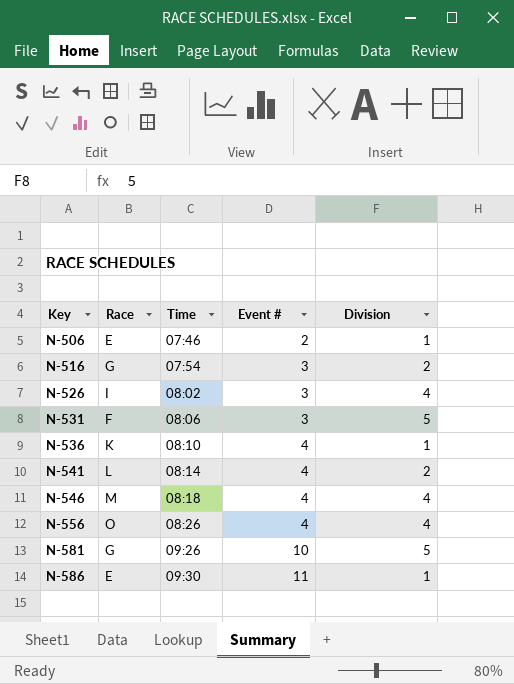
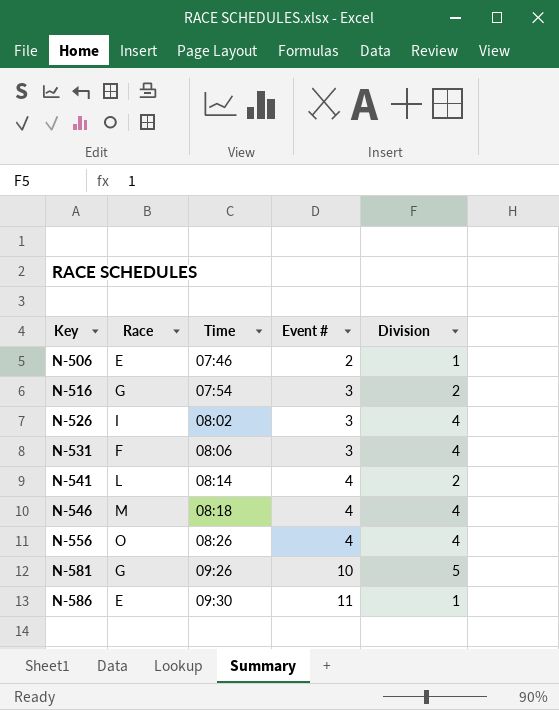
row N-536: K | 08:10 | 4 | 1 -> none
N-531 | Division: 5 -> 4

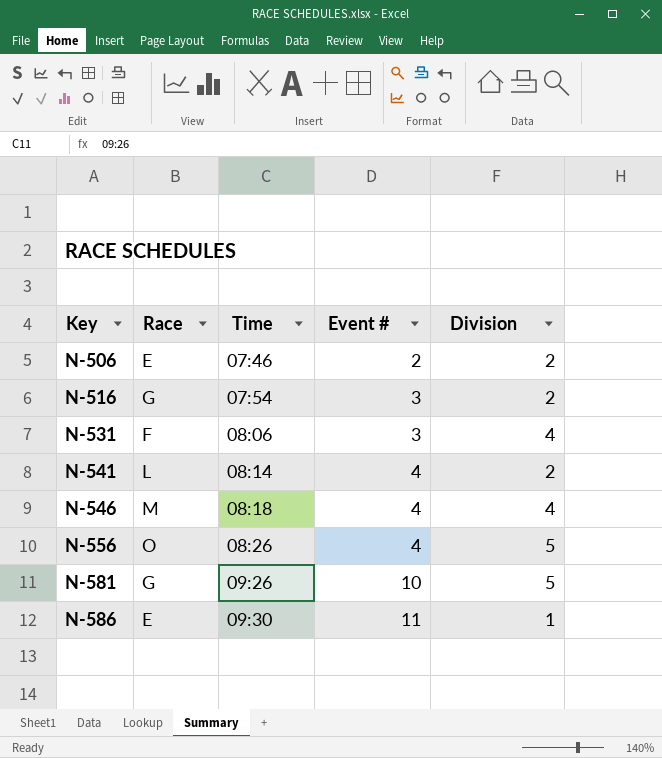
row N-526: I | 08:02 | 3 | 4 -> none
N-506 | Division: 1 -> 2
N-556 | Division: 4 -> 5

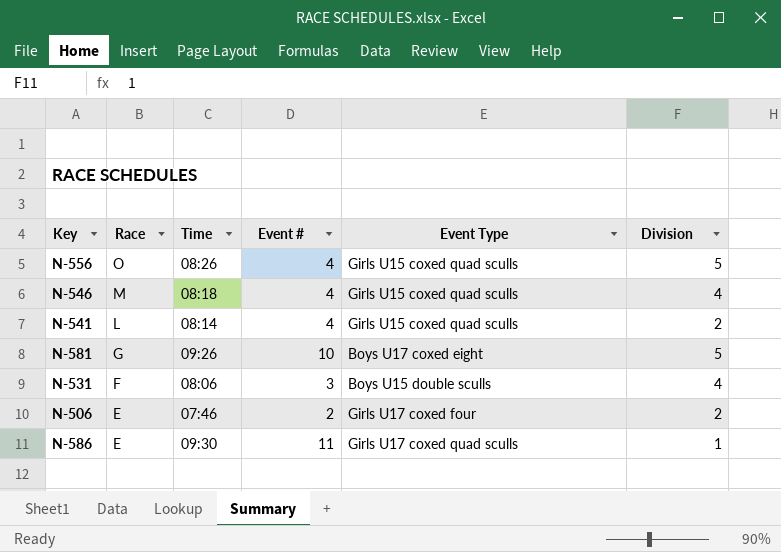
row order: Key ascending -> Race descending
column Event Type | position: none -> 5
row N-516: G | 07:54 | 3 | 2 -> none

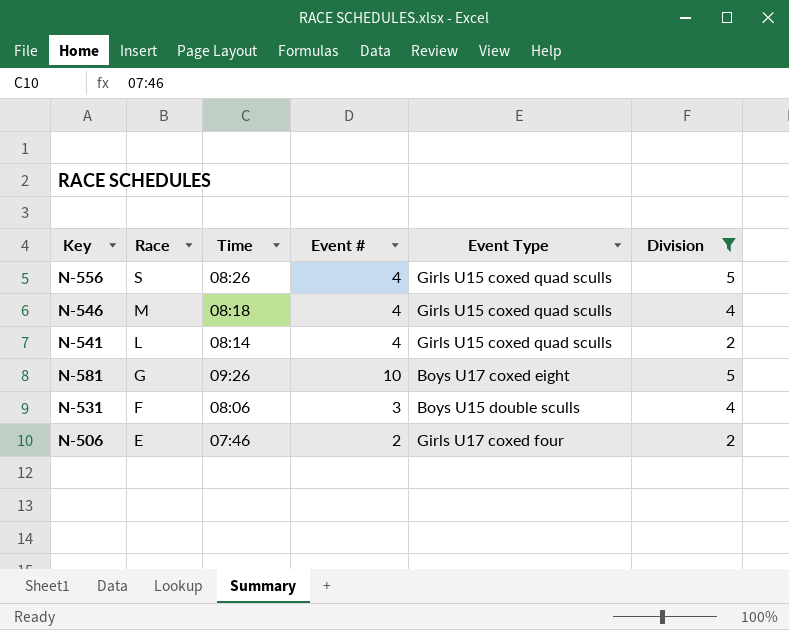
filter: none -> Division != 1
N-556 | Race: O -> S

